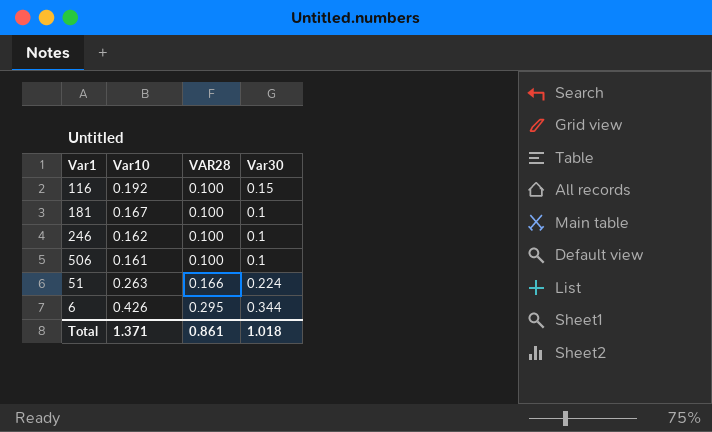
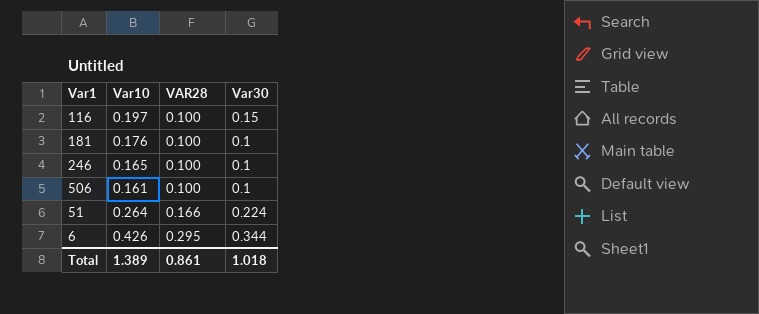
116 | Var10: 0.192 -> 0.197
181 | Var10: 0.167 -> 0.176
246 | Var10: 0.162 -> 0.165
51 | Var10: 0.263 -> 0.264
Total | Var10: 1.371 -> 1.389

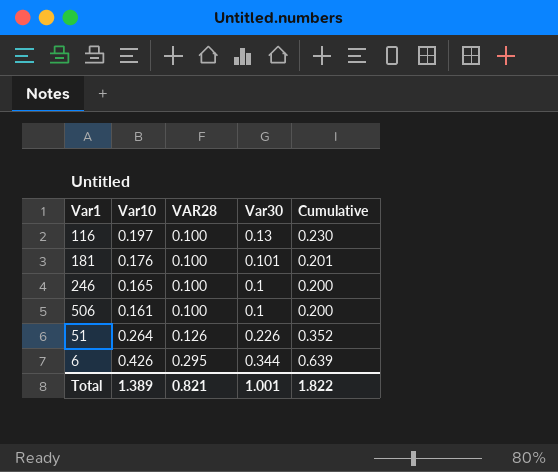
column Cumulative | formula: none -> [VAR28] + [Var30]
116 | Var30: 0.15 -> 0.13
181 | Var30: 0.1 -> 0.101
51 | VAR28: 0.166 -> 0.126
51 | Var30: 0.224 -> 0.226
Total | VAR28: 0.861 -> 0.821
Total | Var30: 1.018 -> 1.001

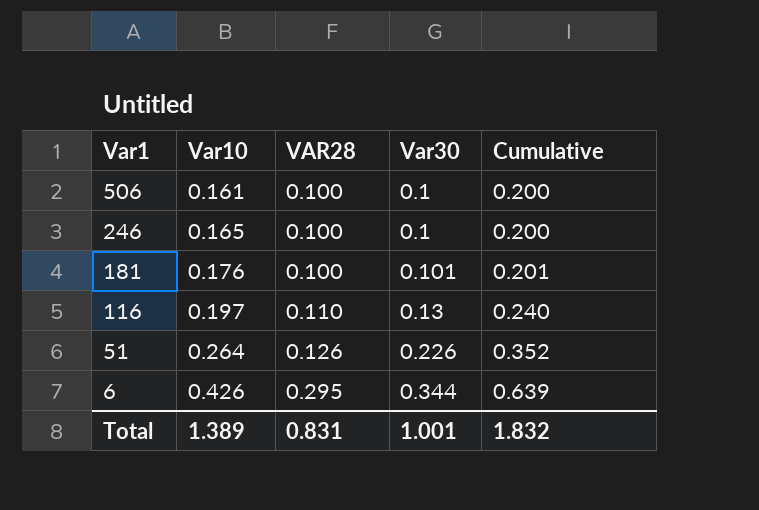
row order: VAR28 ascending -> Var1 descending
116 | VAR28: 0.100 -> 0.110
116 | Cumulative: 0.230 -> 0.240
Total | VAR28: 0.821 -> 0.831
Total | Cumulative: 1.822 -> 1.832

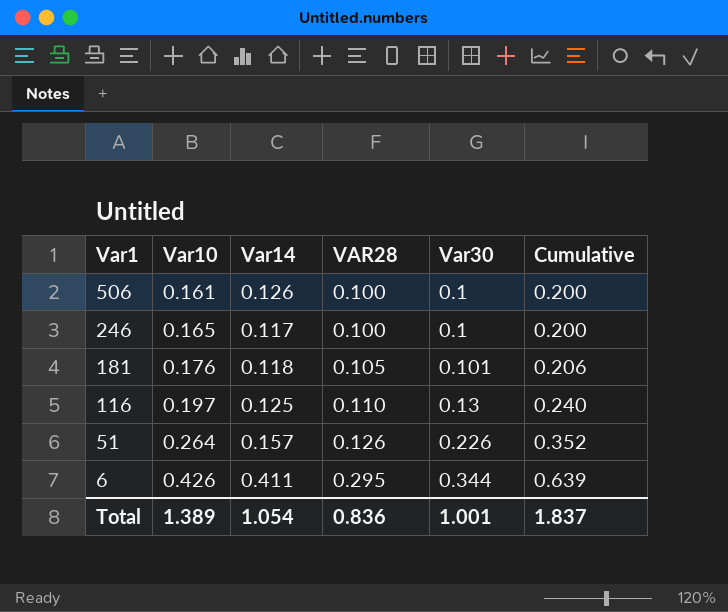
column Var14 | position: none -> 3
181 | VAR28: 0.100 -> 0.105
181 | Cumulative: 0.201 -> 0.206
Total | VAR28: 0.831 -> 0.836
Total | Cumulative: 1.832 -> 1.837

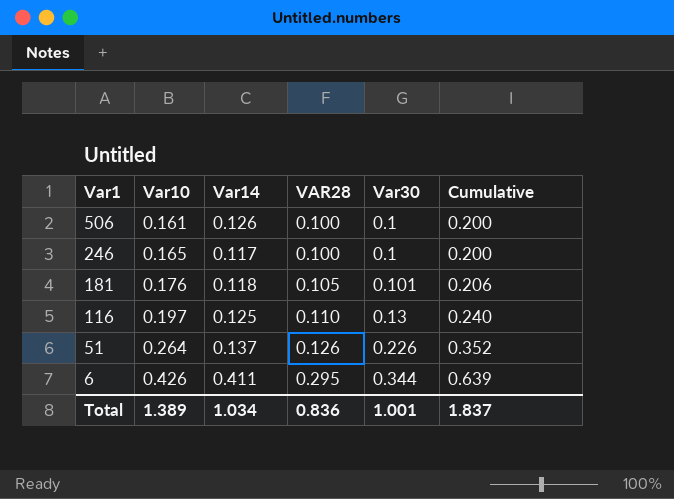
51 | Var14: 0.157 -> 0.137
Total | Var14: 1.054 -> 1.034

